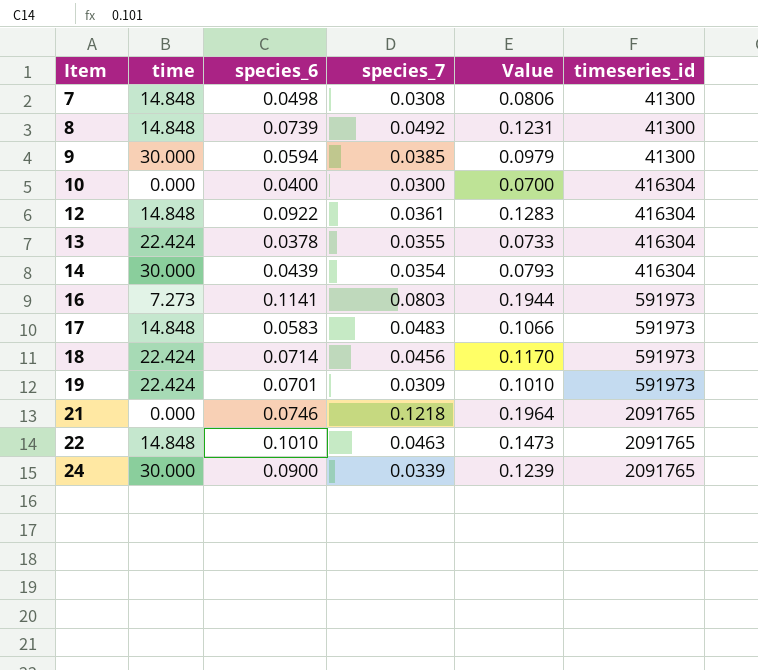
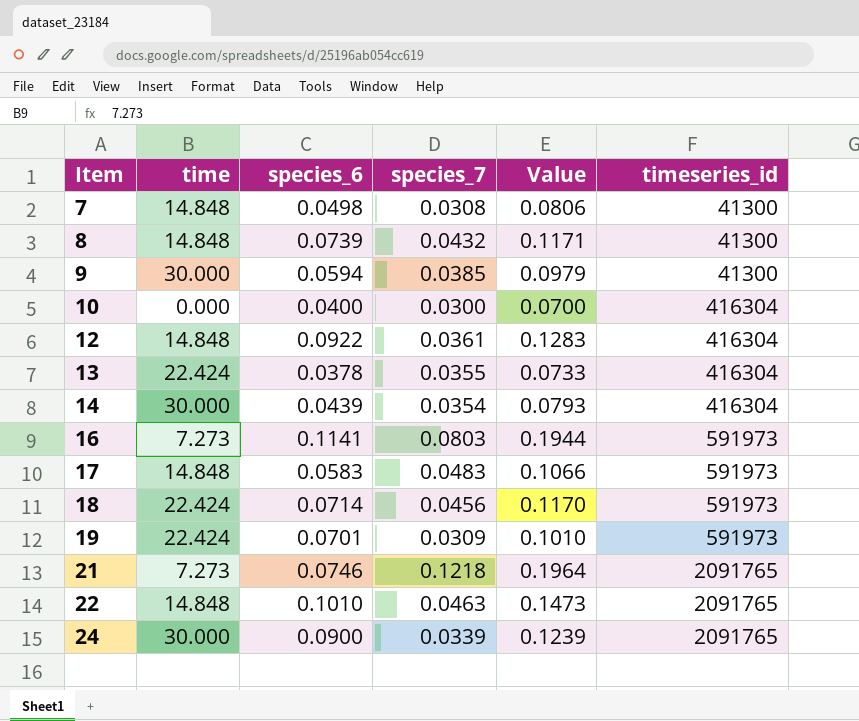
8 | species_7: 0.0492 -> 0.0432
8 | Value: 0.1231 -> 0.1171
21 | time: 0.000 -> 7.273

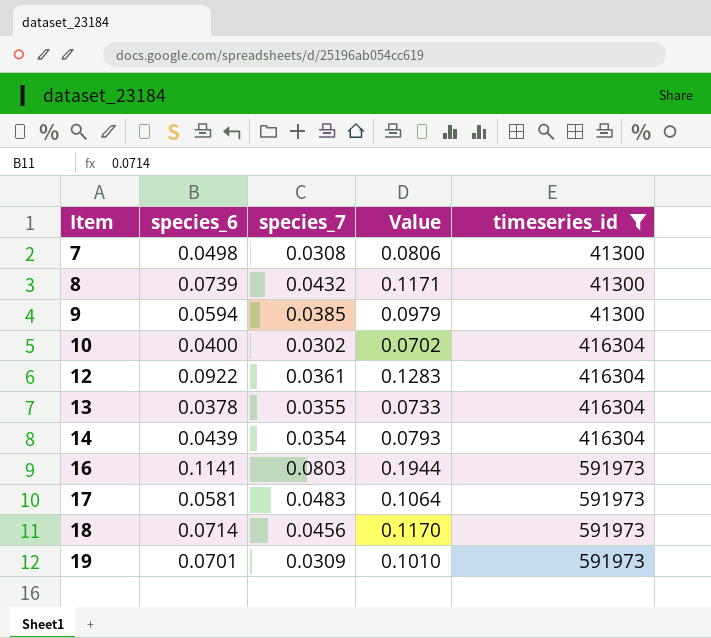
filter: none -> timeseries_id != 2091765
column time | position: 2 -> none
10 | species_7: 0.0300 -> 0.0302
10 | Value: 0.0700 -> 0.0702
17 | species_6: 0.0583 -> 0.0581
17 | Value: 0.1066 -> 0.1064

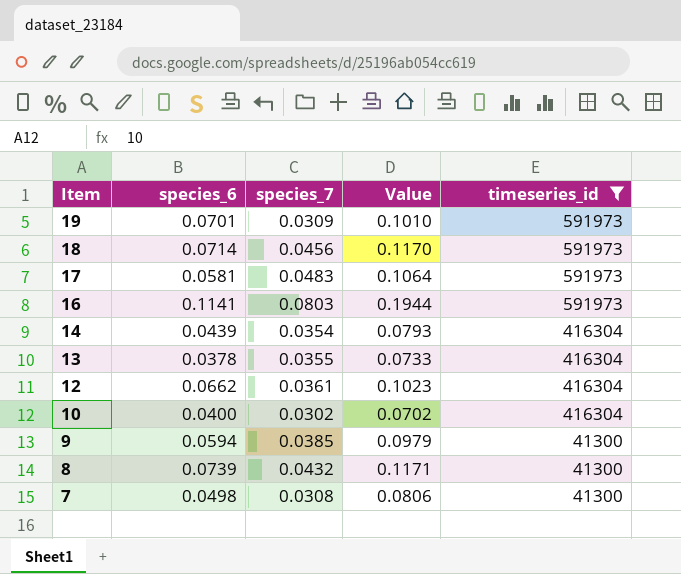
row order: Item ascending -> Item descending
12 | species_6: 0.0922 -> 0.0662
12 | Value: 0.1283 -> 0.1023

